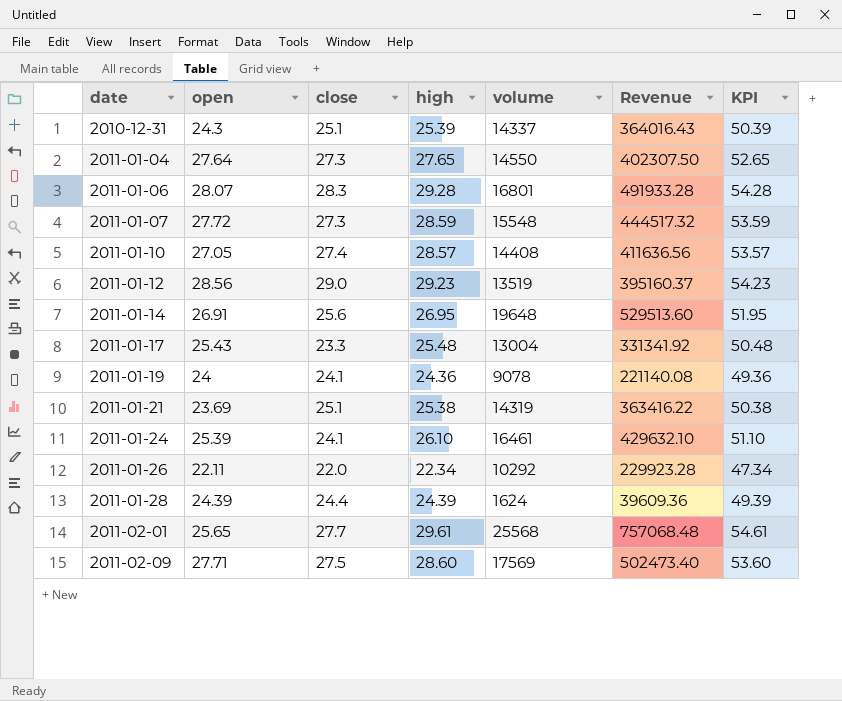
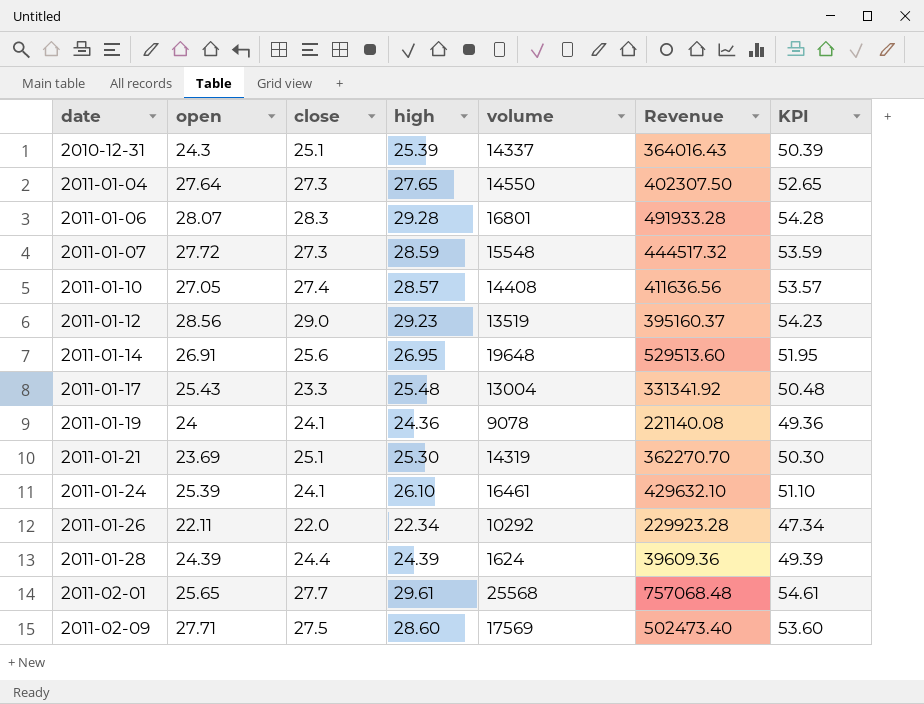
2011-01-21 | high: 25.38 -> 25.30
2011-01-21 | Revenue: 363416.22 -> 362270.70
2011-01-21 | KPI: 50.38 -> 50.30

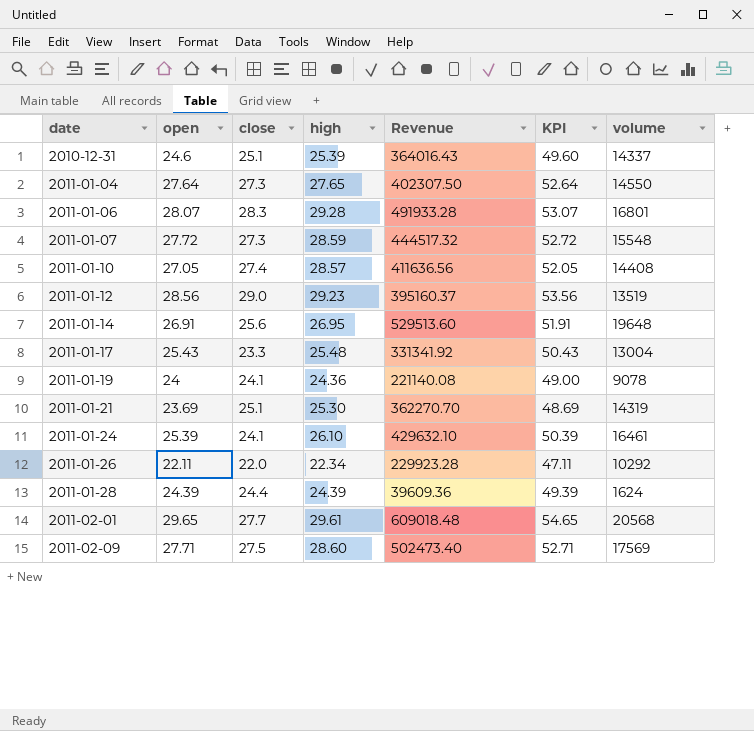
column KPI | formula: [high] + 25 -> [open] + 25
column volume | position: 5 -> 7
2010-12-31 | open: 24.3 -> 24.6
2011-02-01 | open: 25.65 -> 29.65
2011-02-01 | Revenue: 757068.48 -> 609018.48
2011-02-01 | volume: 25568 -> 20568

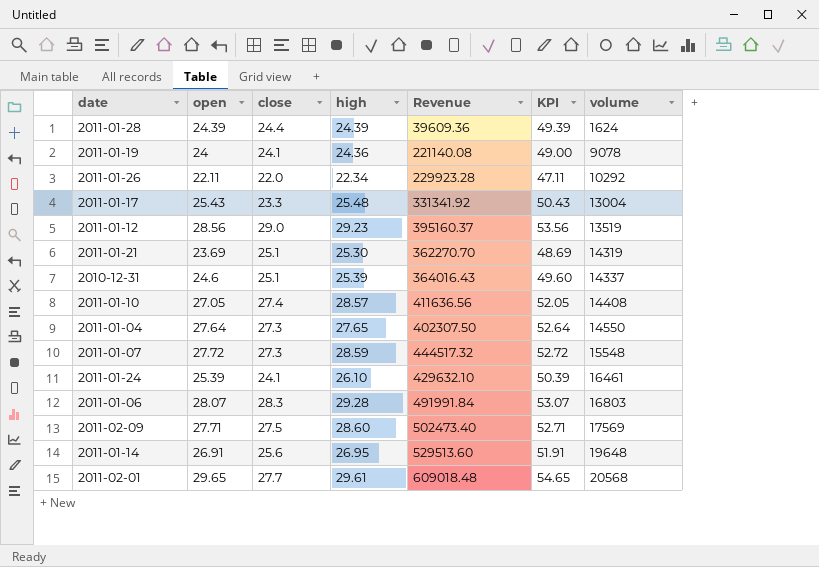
row order: date ascending -> volume ascending
2011-01-06 | Revenue: 491933.28 -> 491991.84
2011-01-06 | volume: 16801 -> 16803

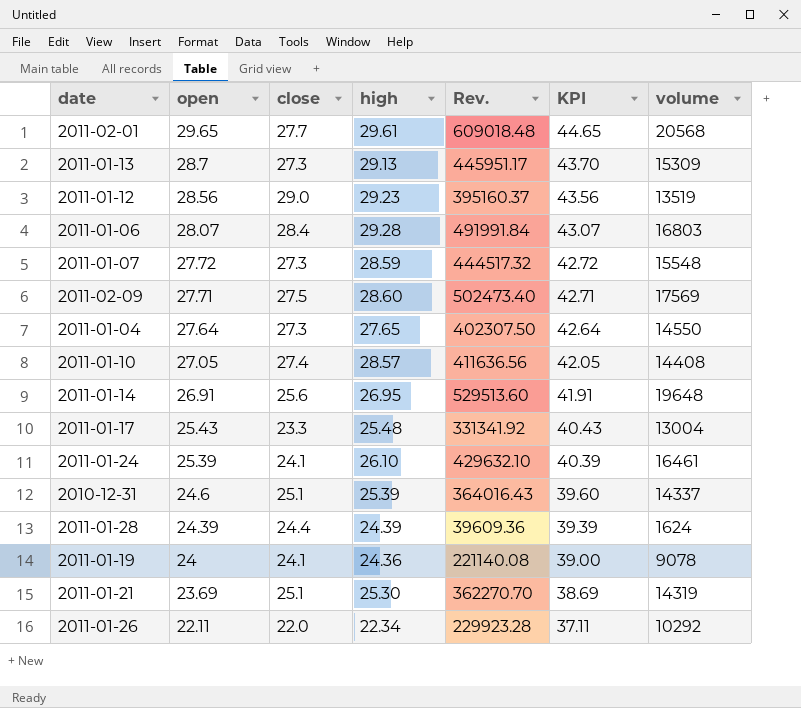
row order: volume ascending -> open descending
column name: Revenue -> Rev.
column KPI | formula: [open] + 25 -> [open] + 15
row 2011-01-13: none -> 28.7 | 27.3 | 29.13 | 445951.17 | 43.70 | 15309
2011-01-06 | close: 28.3 -> 28.4

